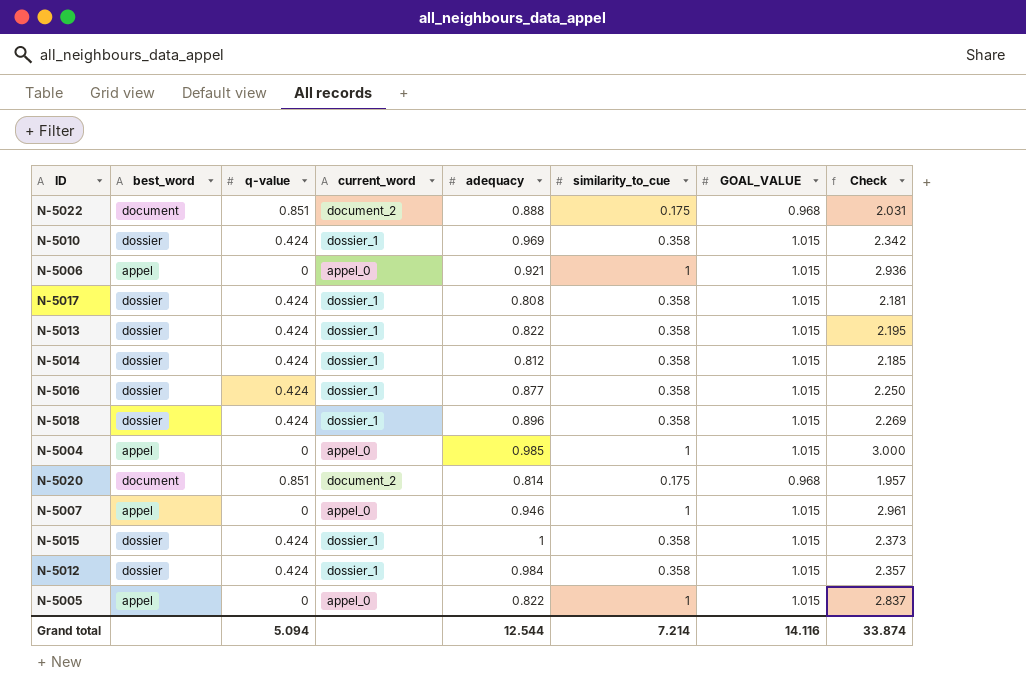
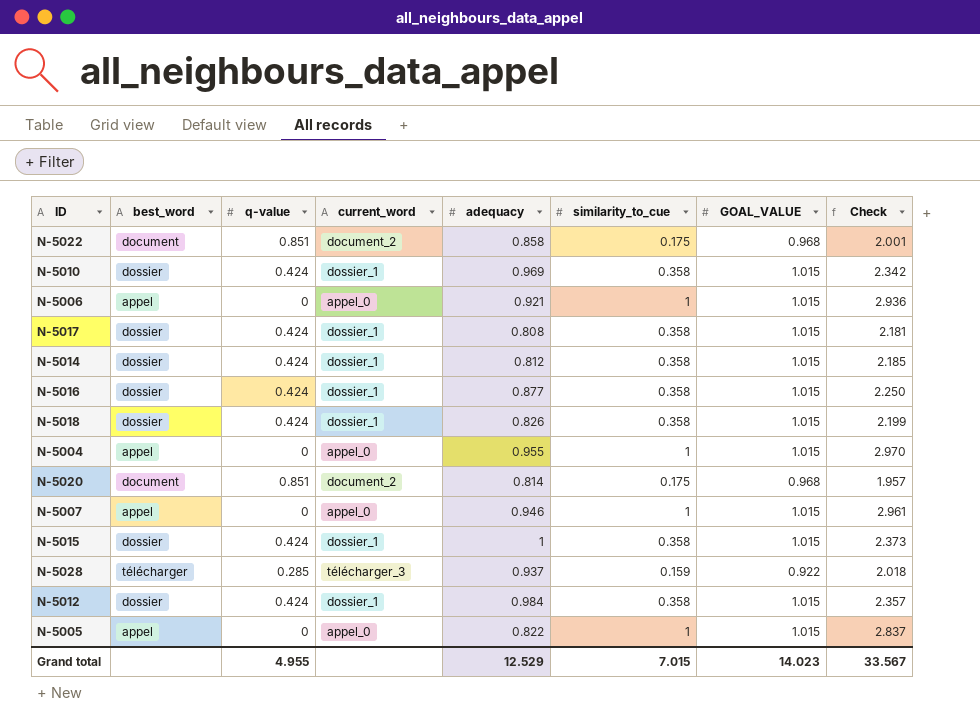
row N-5013: dossier | 0.424 | dossier_1 | 0.822 | 0.358 | 1.015 | 2.195 -> none
N-5022 | adequacy: 0.888 -> 0.858
N-5022 | Check: 2.031 -> 2.001
N-5018 | adequacy: 0.896 -> 0.826
N-5018 | Check: 2.269 -> 2.199
N-5004 | adequacy: 0.985 -> 0.955
N-5004 | Check: 3.000 -> 2.970
row N-5028: none -> télécharger | 0.285 | télécharger_3 | 0.937 | 0.159 | 0.922 | 2.018
Grand total | q-value: 5.094 -> 4.955
Grand total | adequacy: 12.544 -> 12.529
Grand total | similarity_to_cue: 7.214 -> 7.015
Grand total | GOAL_VALUE: 14.116 -> 14.023
Grand total | Check: 33.874 -> 33.567

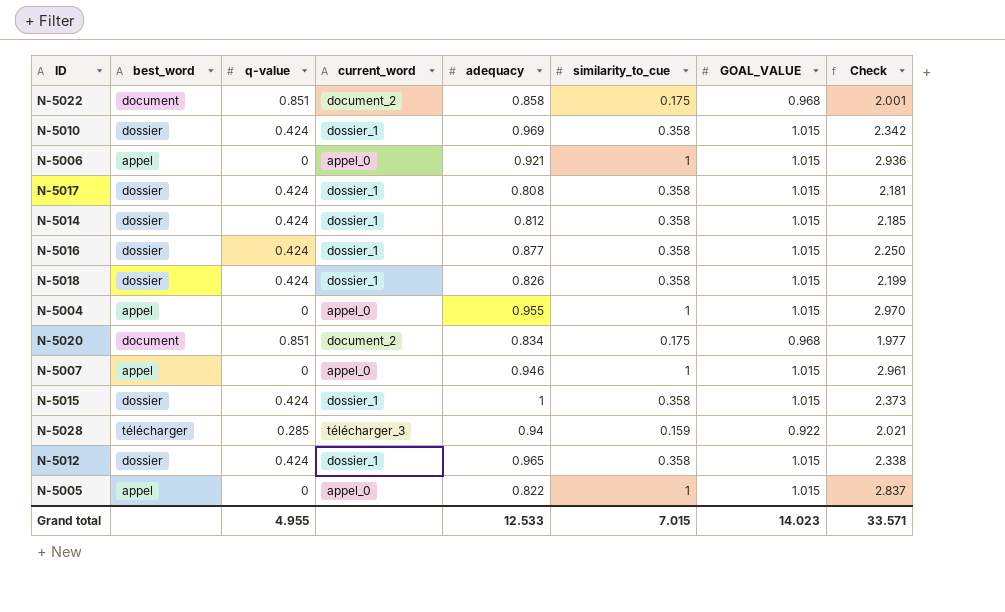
N-5020 | adequacy: 0.814 -> 0.834
N-5020 | Check: 1.957 -> 1.977
N-5028 | adequacy: 0.937 -> 0.94
N-5028 | Check: 2.018 -> 2.021
N-5012 | adequacy: 0.984 -> 0.965
N-5012 | Check: 2.357 -> 2.338
Grand total | adequacy: 12.529 -> 12.533
Grand total | Check: 33.567 -> 33.571

